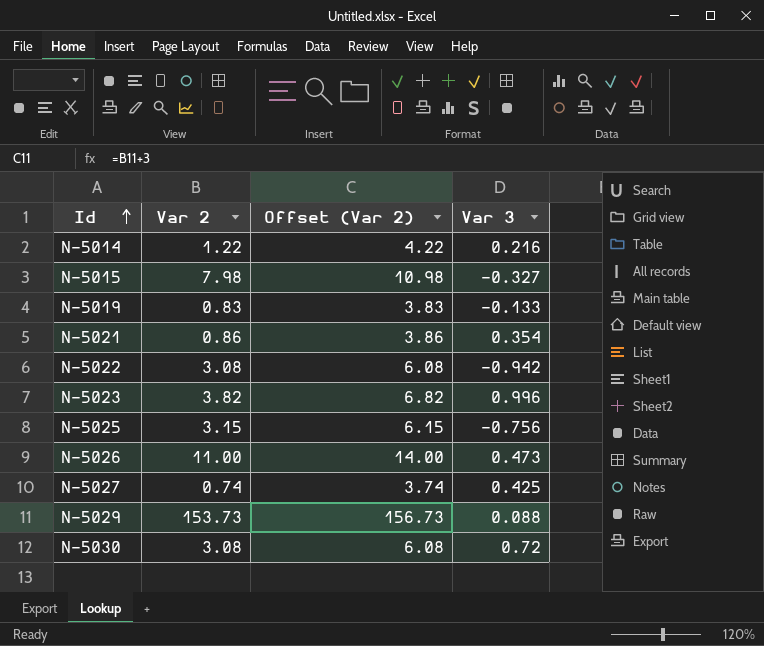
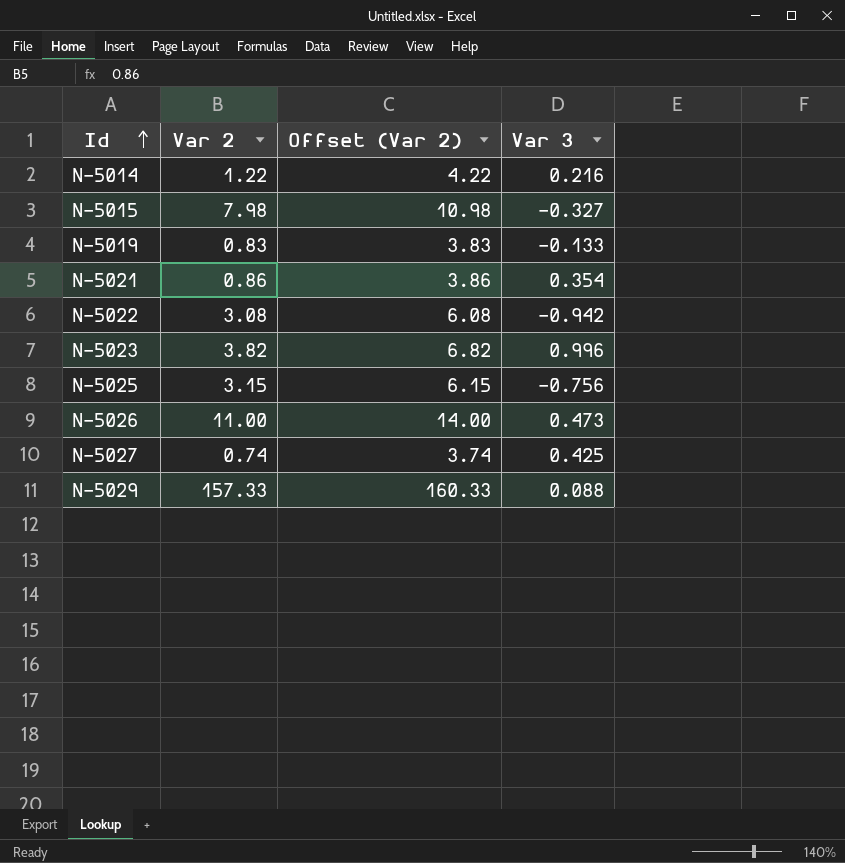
row N-5030: 3.08 | 6.08 | 0.72 -> none
N-5029 | Var 2: 153.73 -> 157.33
N-5029 | Offset (Var 2): 156.73 -> 160.33

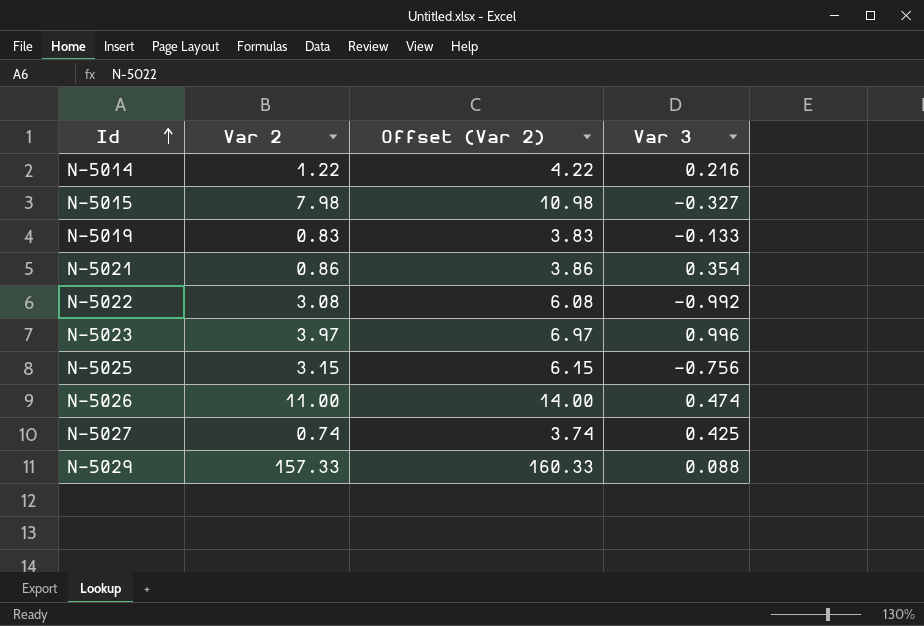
N-5022 | Var 3: -0.942 -> -0.992
N-5023 | Var 2: 3.82 -> 3.97
N-5023 | Offset (Var 2): 6.82 -> 6.97
N-5026 | Var 3: 0.473 -> 0.474

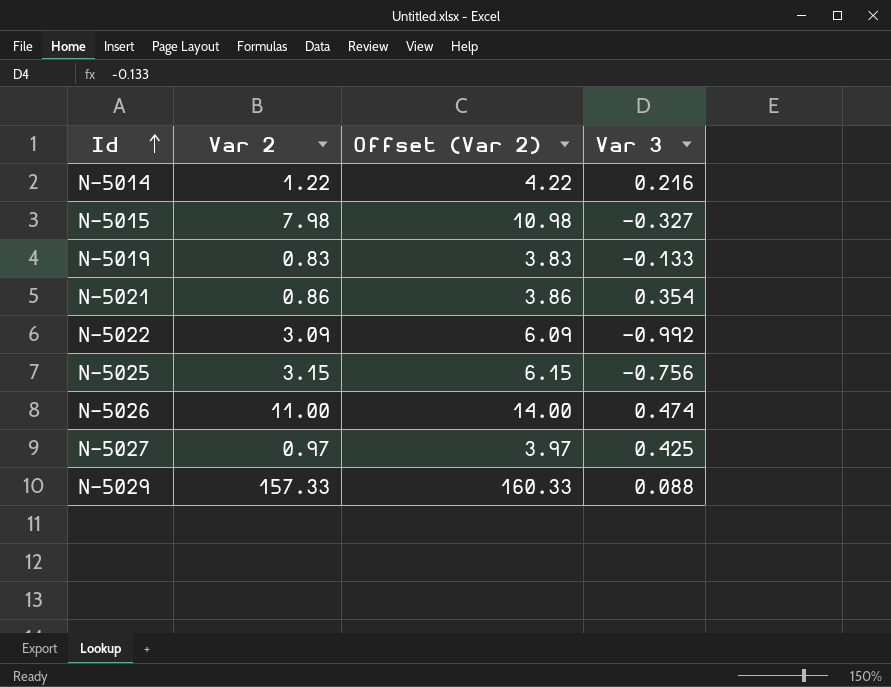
row N-5023: 3.97 | 6.97 | 0.996 -> none
N-5022 | Var 2: 3.08 -> 3.09
N-5022 | Offset (Var 2): 6.08 -> 6.09
N-5027 | Var 2: 0.74 -> 0.97
N-5027 | Offset (Var 2): 3.74 -> 3.97

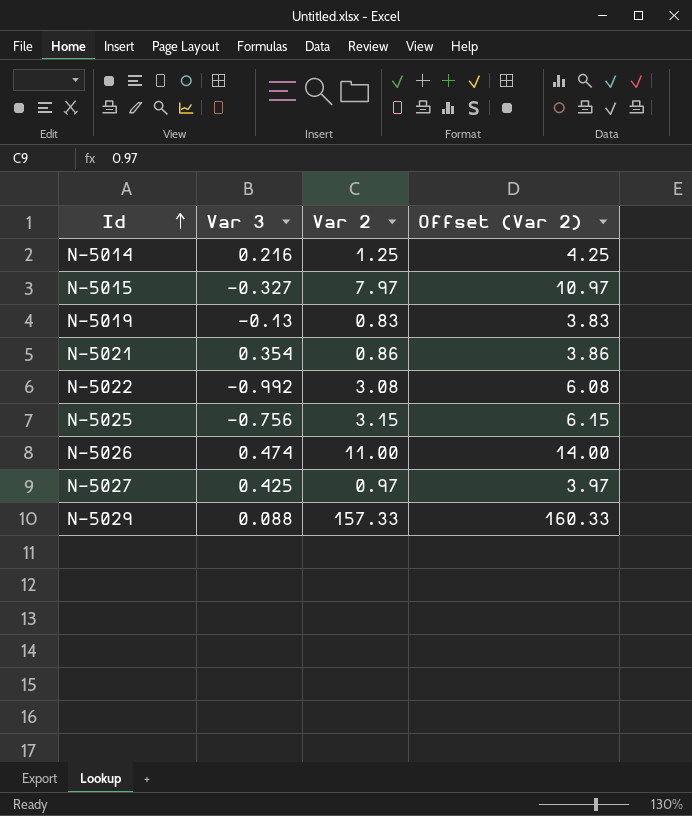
column Var 3 | position: 4 -> 2
N-5014 | Var 2: 1.22 -> 1.25
N-5014 | Offset (Var 2): 4.22 -> 4.25
N-5015 | Var 2: 7.98 -> 7.97
N-5015 | Offset (Var 2): 10.98 -> 10.97
N-5019 | Var 3: -0.133 -> -0.13
N-5022 | Var 2: 3.09 -> 3.08
N-5022 | Offset (Var 2): 6.09 -> 6.08

